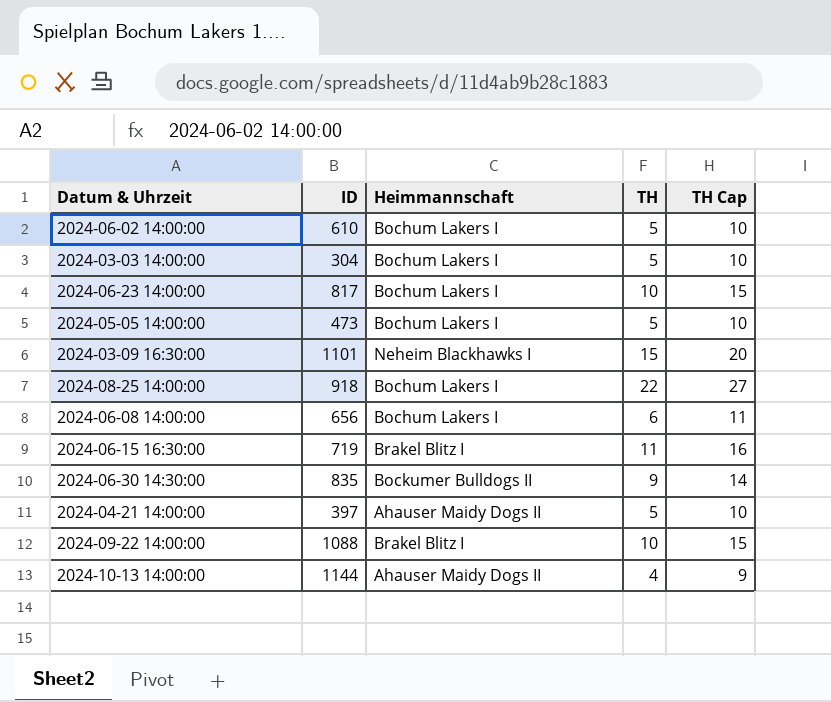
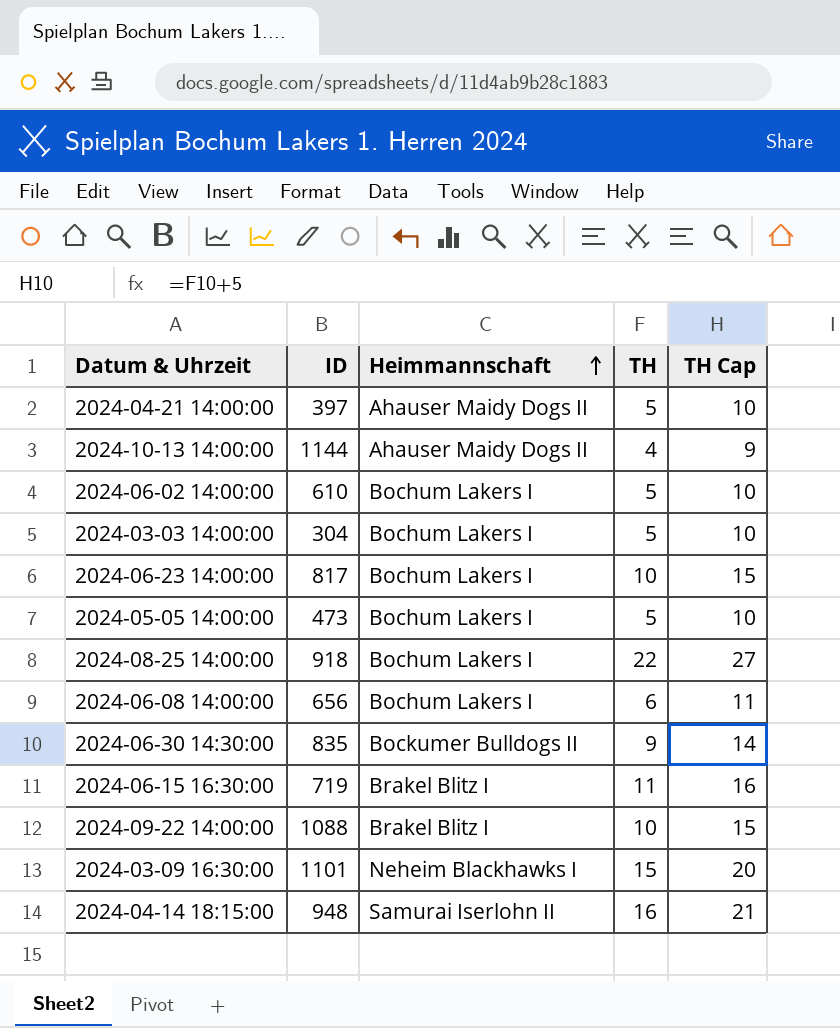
row order: none -> Heimmannschaft ascending
row 2024-04-14 18:15:00: none -> 948 | Samurai Iserlohn II | 16 | 21

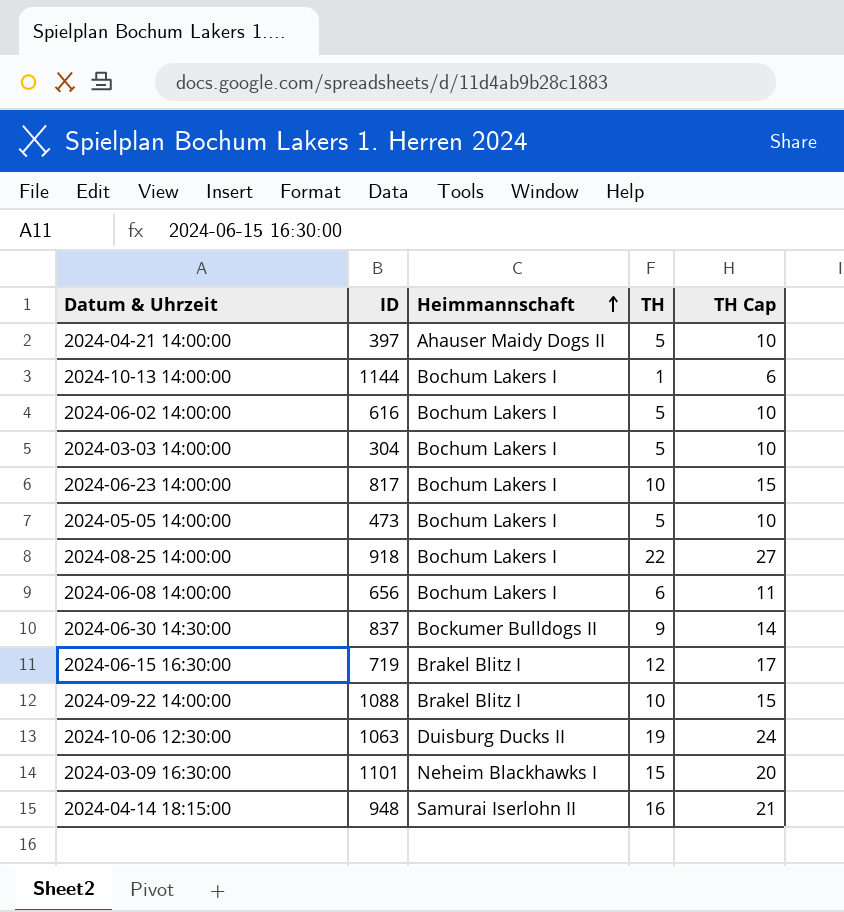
2024-10-13 14:00:00 | Heimmannschaft: Ahauser Maidy Dogs II -> Bochum Lakers I
2024-10-13 14:00:00 | TH: 4 -> 1
2024-10-13 14:00:00 | TH Cap: 9 -> 6
2024-06-02 14:00:00 | ID: 610 -> 616
2024-06-30 14:30:00 | ID: 835 -> 837
2024-06-15 16:30:00 | TH: 11 -> 12
2024-06-15 16:30:00 | TH Cap: 16 -> 17
row 2024-10-06 12:30:00: none -> 1063 | Duisburg Ducks II | 19 | 24

